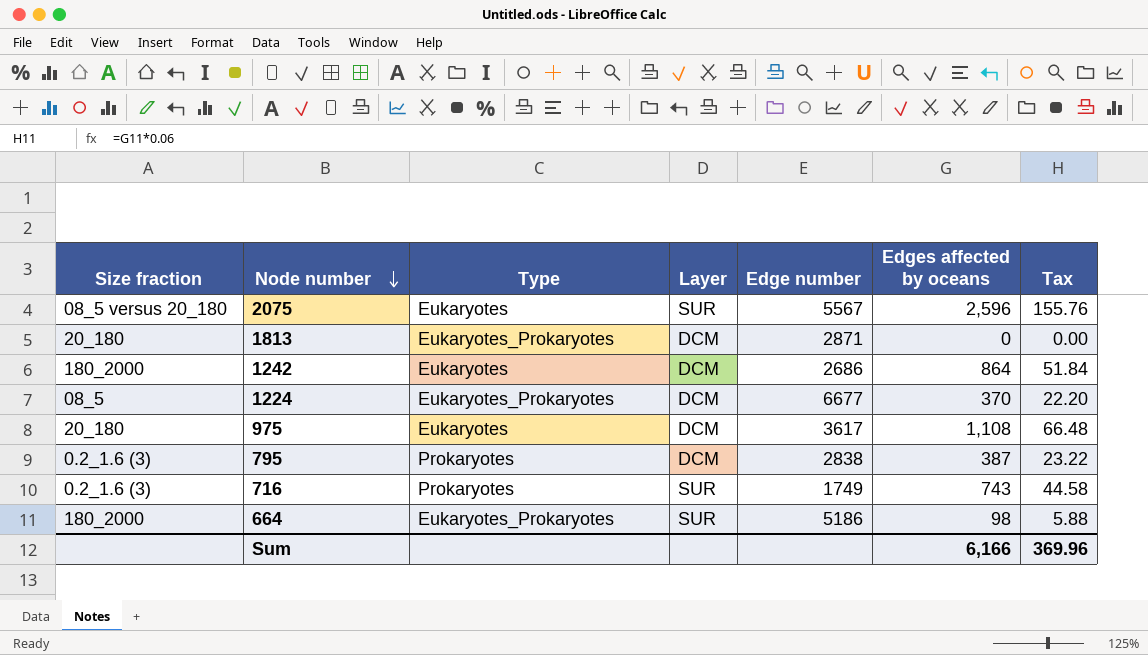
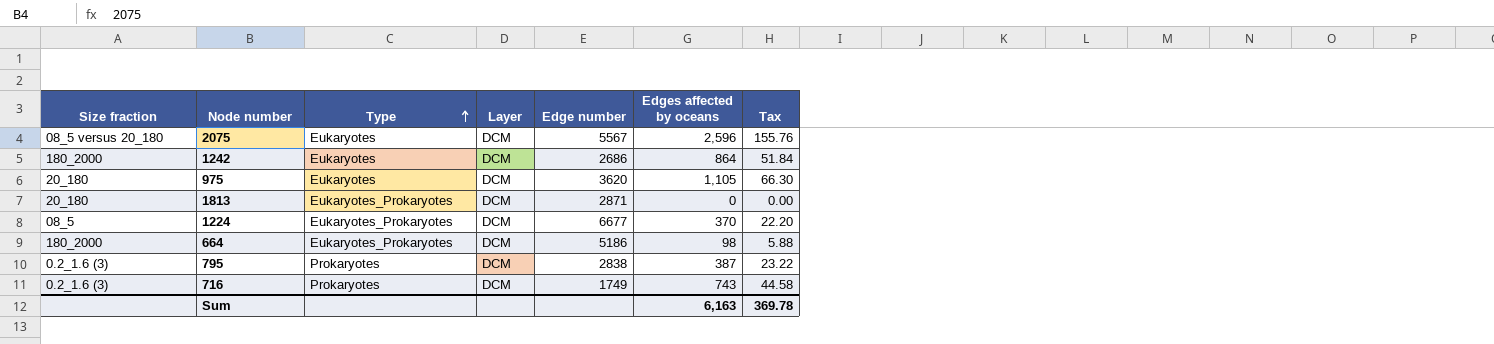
row order: Node number descending -> Type ascending
2075 | Layer: SUR -> DCM
975 | Edge number: 3617 -> 3620
975 | Edges affected by oceans: 1,108 -> 1,105
975 | Tax: 66.48 -> 66.30
664 | Layer: SUR -> DCM
716 | Layer: SUR -> DCM
Sum | Edges affected by oceans: 6,166 -> 6,163
Sum | Tax: 369.96 -> 369.78

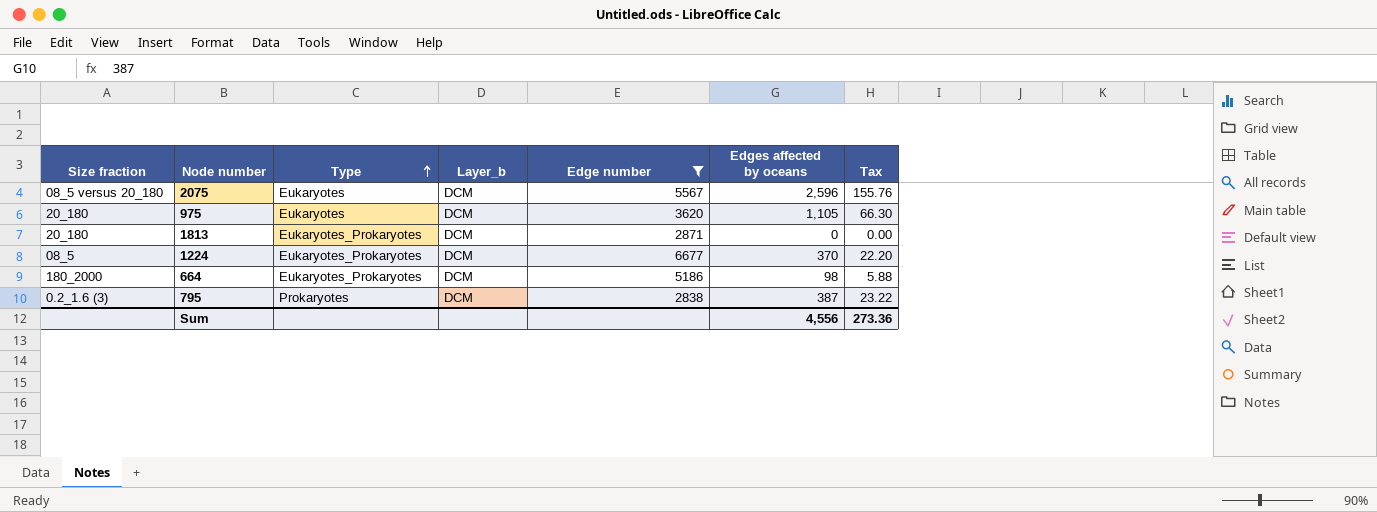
filter: none -> Edge number >= 2838
column name: Layer -> Layer_b
Sum | Edges affected by oceans: 6,163 -> 4,556
Sum | Tax: 369.78 -> 273.36

